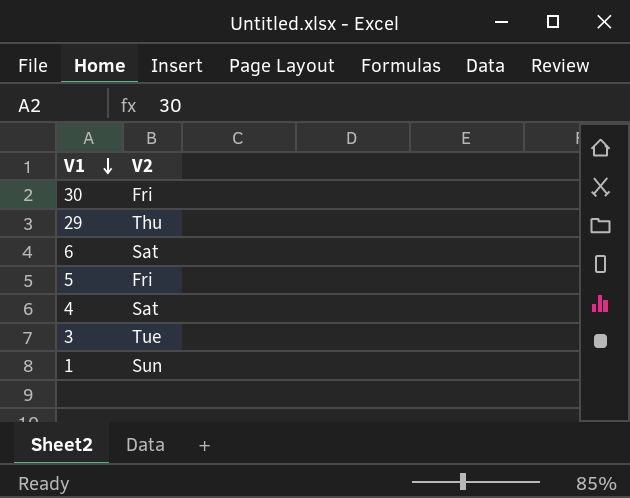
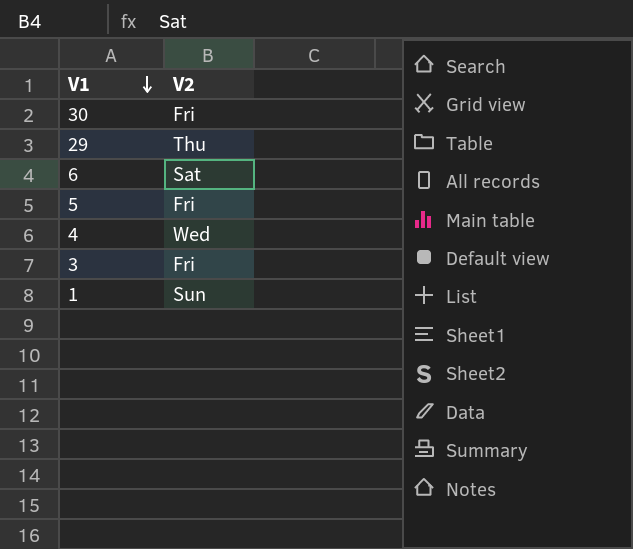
4 | V2: Sat -> Wed
3 | V2: Tue -> Fri

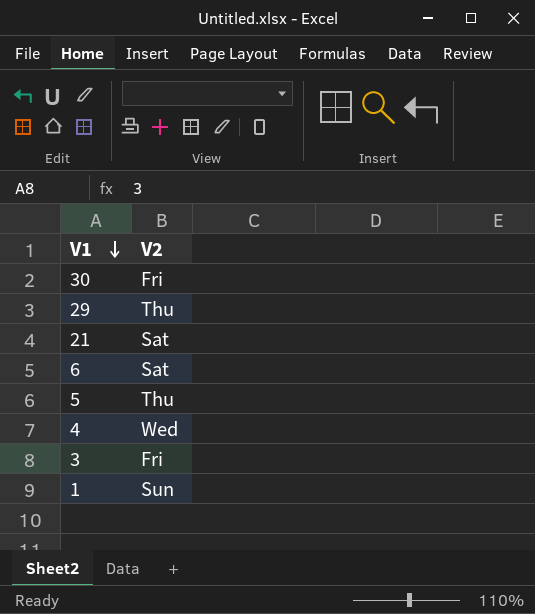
row 21: none -> Sat
5 | V2: Fri -> Thu

